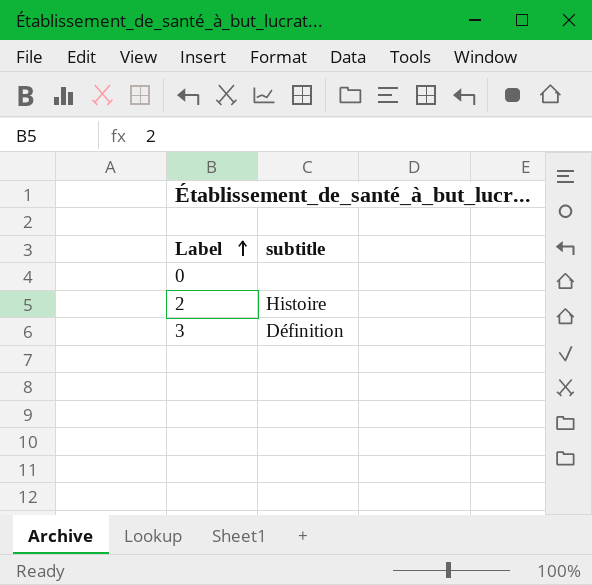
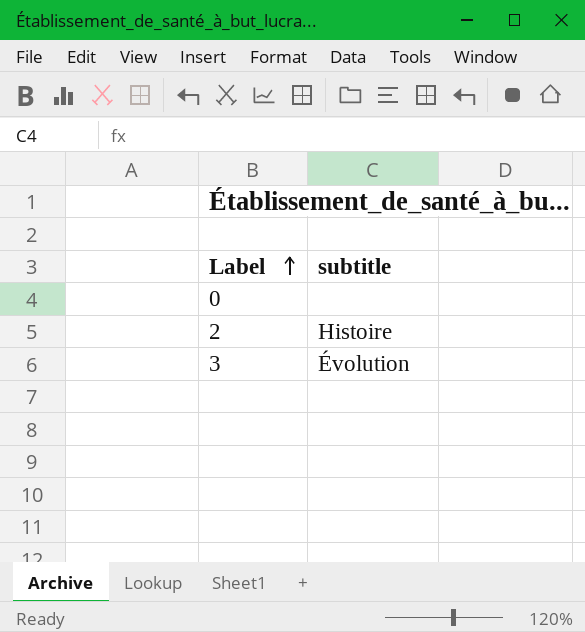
3 | subtitle: Définition -> Évolution

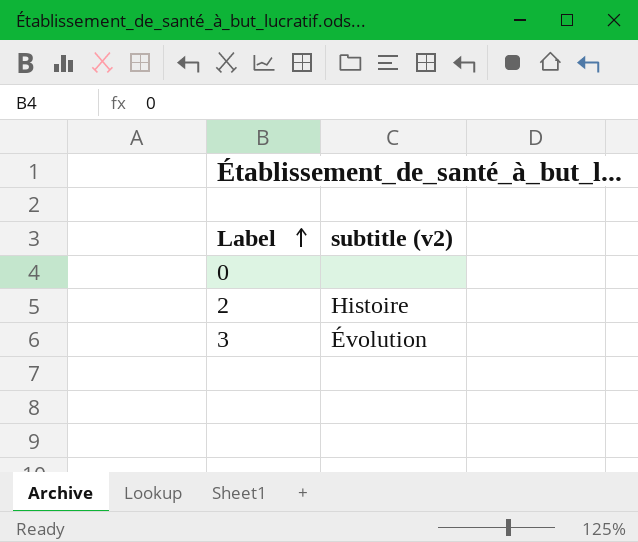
column name: subtitle -> subtitle (v2)

